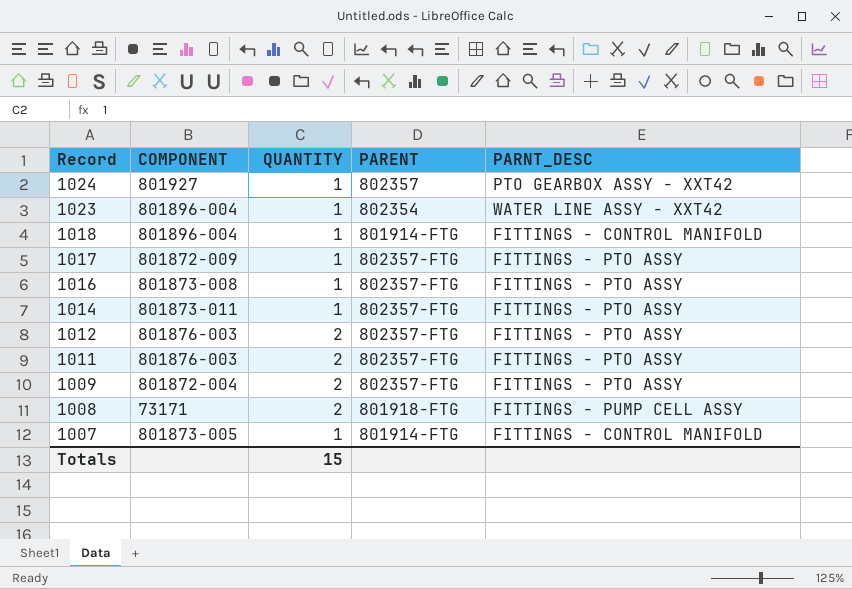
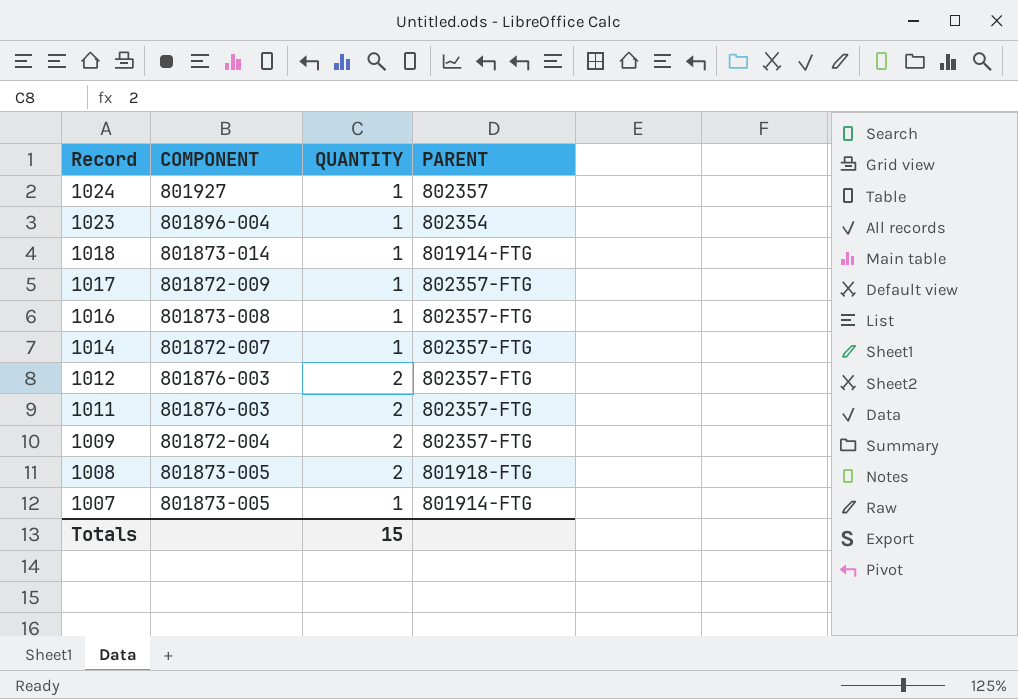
column PARNT_DESC | position: 5 -> none
1018 | COMPONENT: 801896-004 -> 801873-014
1014 | COMPONENT: 801873-011 -> 801872-007
1008 | COMPONENT: 73171 -> 801873-005

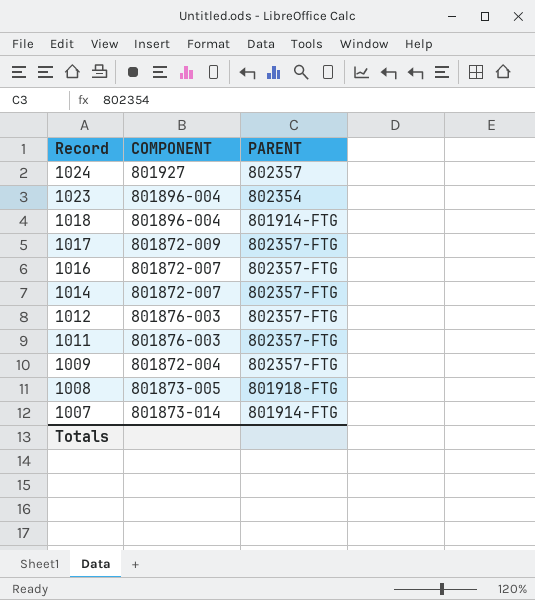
column QUANTITY | position: 3 -> none
1018 | COMPONENT: 801873-014 -> 801896-004
1016 | COMPONENT: 801873-008 -> 801872-007
1007 | COMPONENT: 801873-005 -> 801873-014

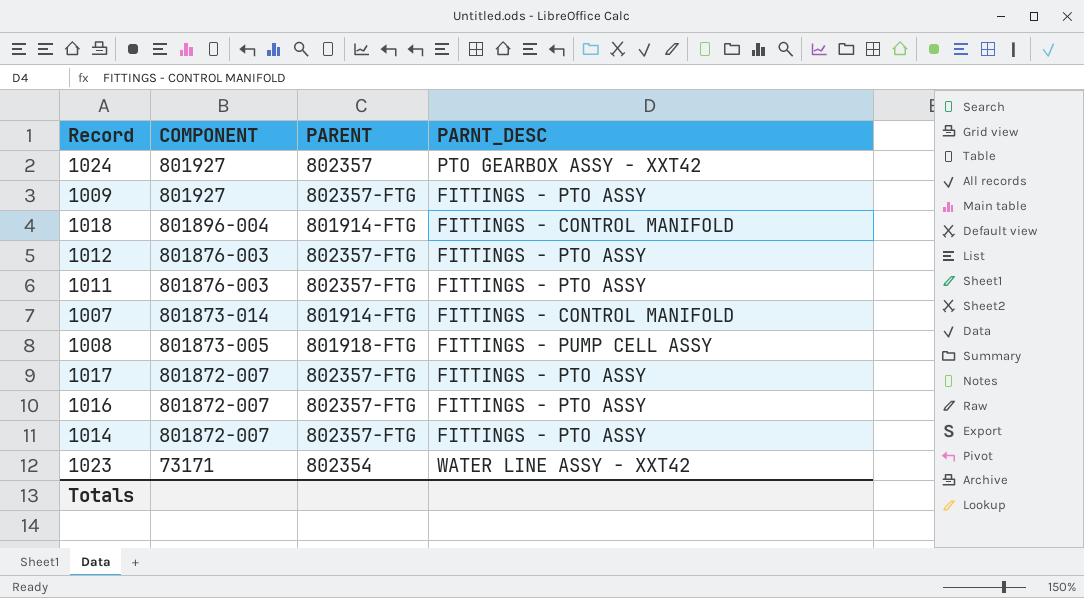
row order: Record descending -> COMPONENT descending
column PARNT_DESC | position: none -> 4
1009 | COMPONENT: 801872-004 -> 801927
1017 | COMPONENT: 801872-009 -> 801872-007
1023 | COMPONENT: 801896-004 -> 73171

